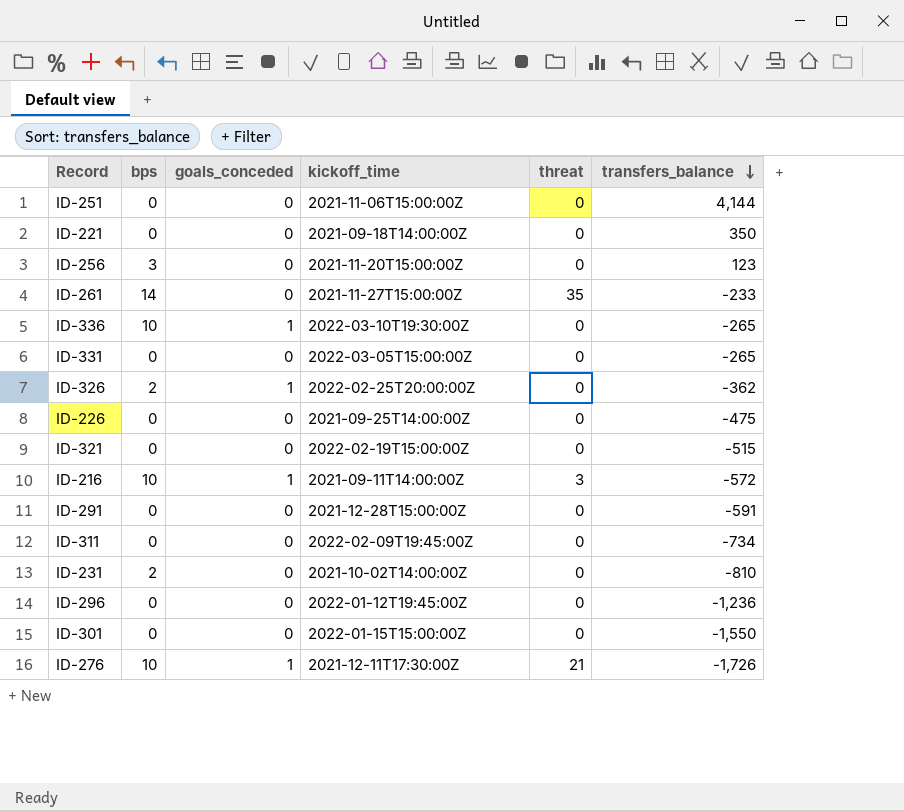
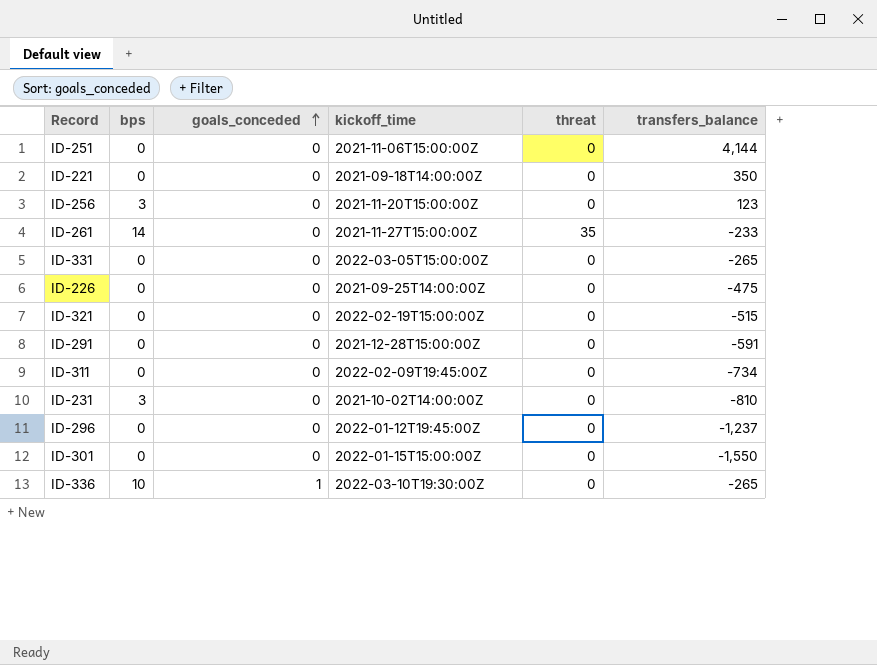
row order: transfers_balance descending -> goals_conceded ascending
row ID-326: 2 | 1 | 2022-02-25T20:00:00Z | 0 | -362 -> none
row ID-216: 10 | 1 | 2021-09-11T14:00:00Z | 3 | -572 -> none
row ID-276: 10 | 1 | 2021-12-11T17:30:00Z | 21 | -1,726 -> none
ID-231 | bps: 2 -> 3
ID-296 | transfers_balance: -1,236 -> -1,237

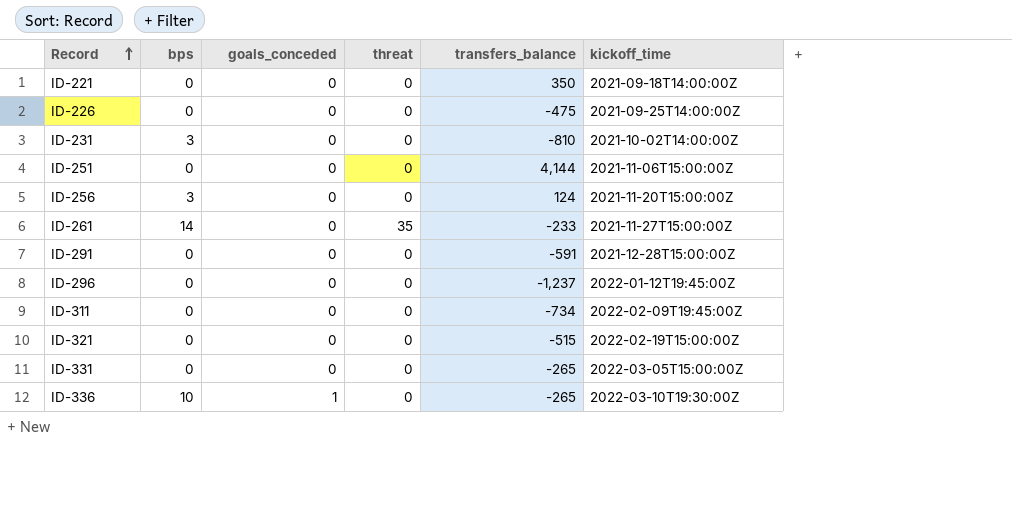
row order: goals_conceded ascending -> Record ascending
column kickoff_time | position: 4 -> 6
row ID-301: 0 | 0 | 2022-01-15T15:00:00Z | 0 | -1,550 -> none
ID-256 | transfers_balance: 123 -> 124

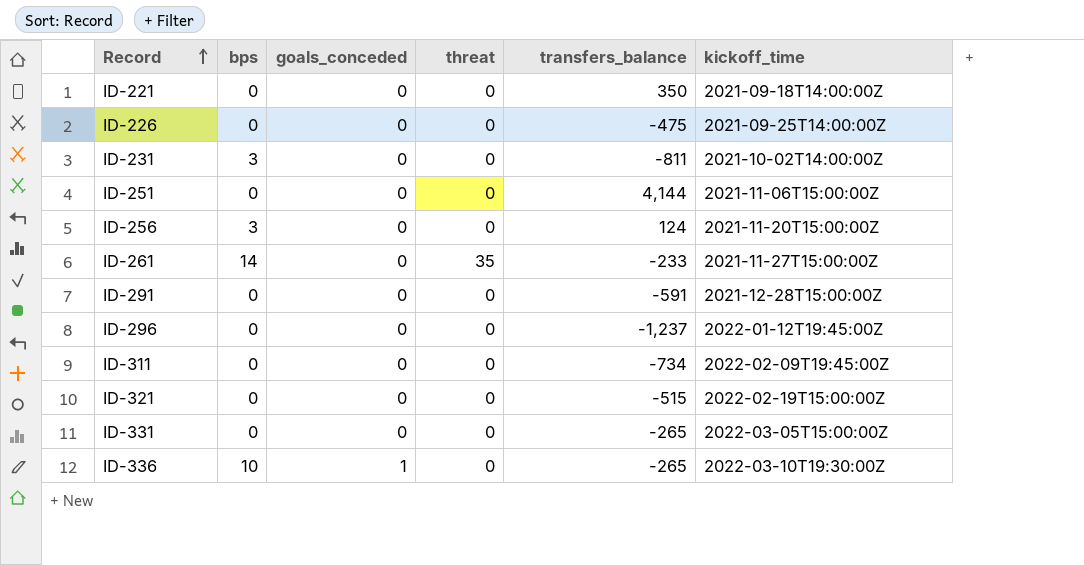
ID-231 | transfers_balance: -810 -> -811

